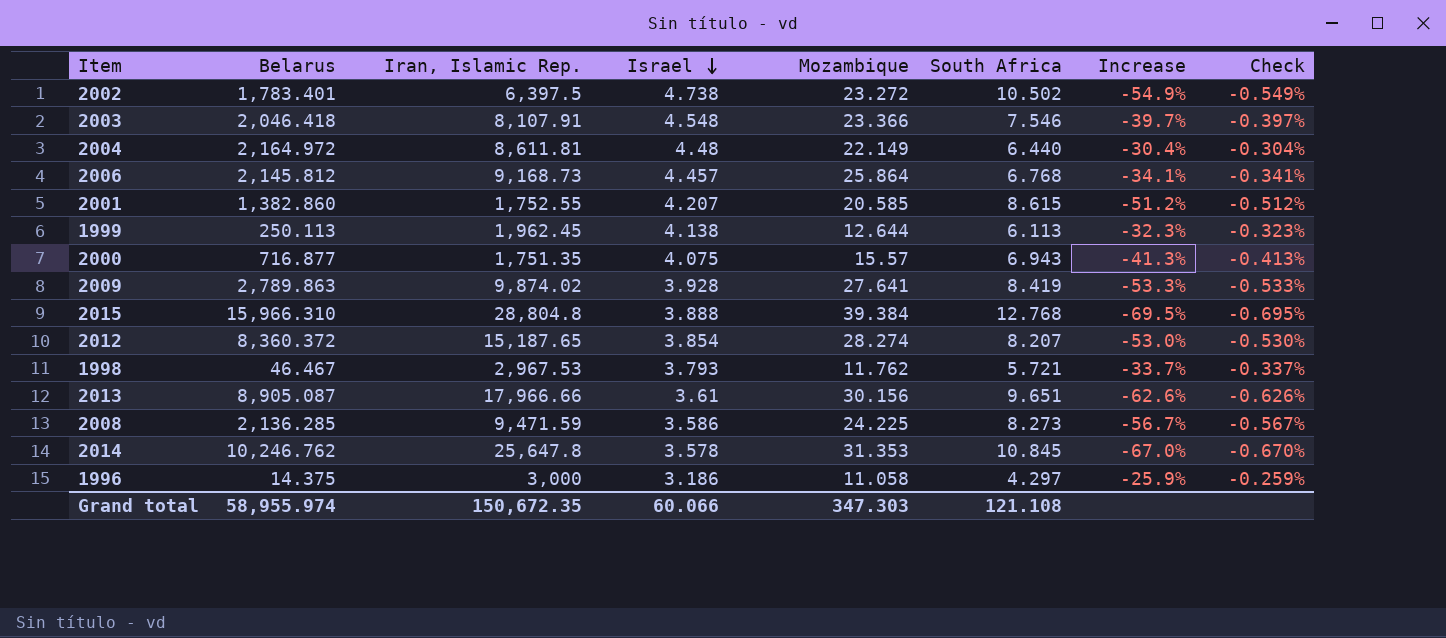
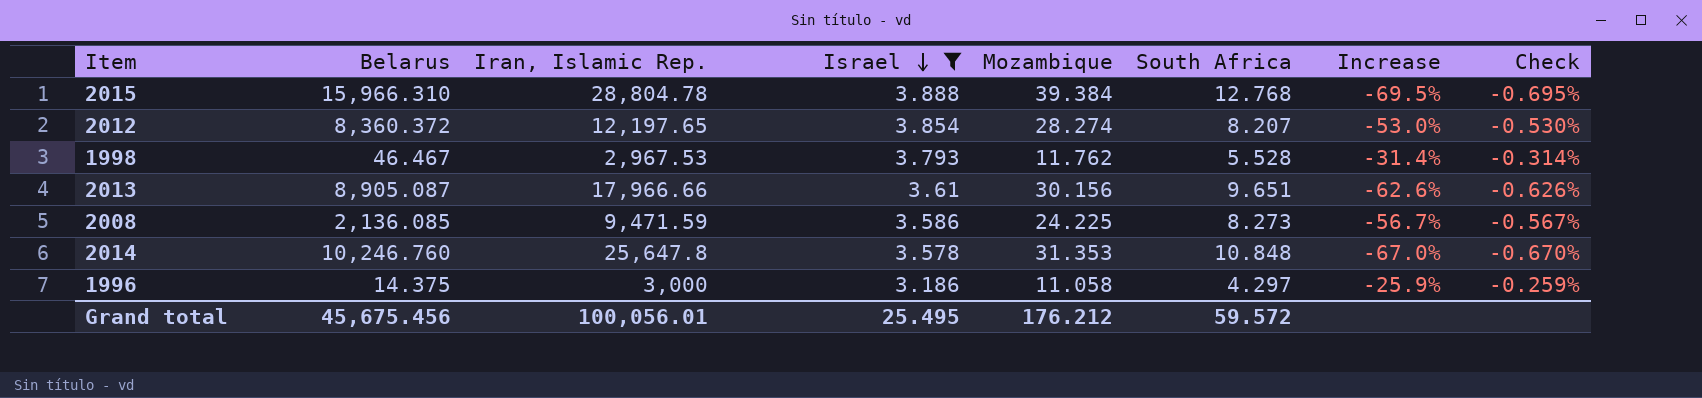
filter: none -> Israel <= 3.888
2015 | Iran, Islamic Rep.: 28,804.8 -> 28,804.78
2012 | Iran, Islamic Rep.: 15,187.65 -> 12,197.65
1998 | South Africa: 5.721 -> 5.528
1998 | Increase: -33.7% -> -31.4%
1998 | Check: -0.337% -> -0.314%
2008 | Belarus: 2,136.285 -> 2,136.085
2014 | Belarus: 10,246.762 -> 10,246.760
2014 | South Africa: 10.845 -> 10.848
Grand total | Belarus: 58,955.974 -> 45,675.456
Grand total | Iran, Islamic Rep.: 150,672.35 -> 100,056.01
Grand total | Israel: 60.066 -> 25.495
Grand total | Mozambique: 347.303 -> 176.212
Grand total | South Africa: 121.108 -> 59.572

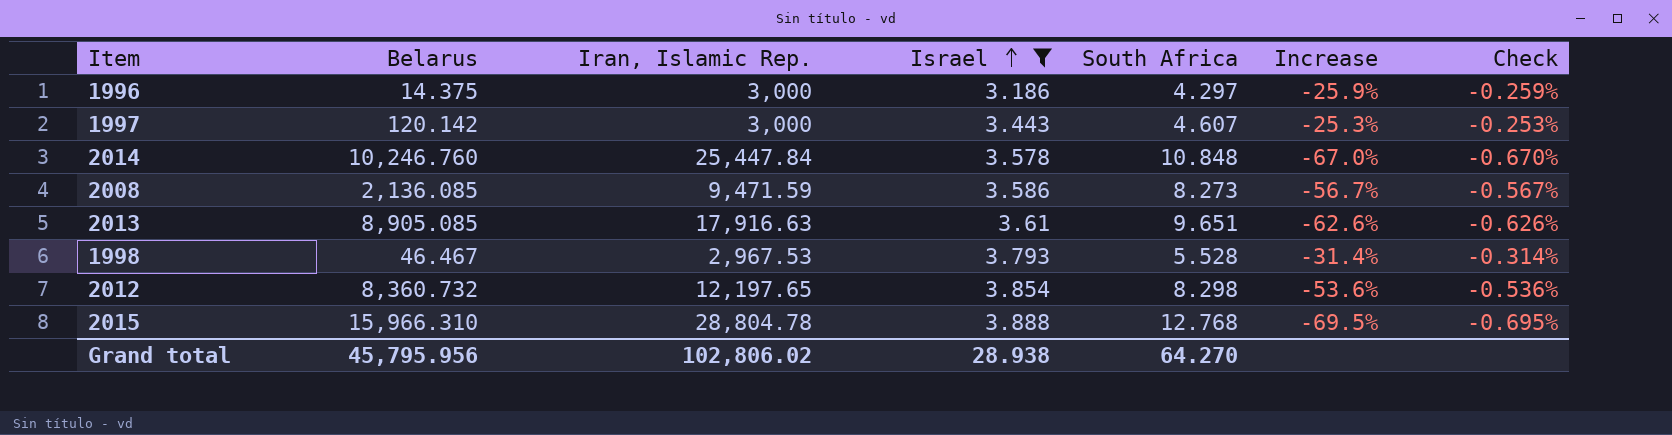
row order: Israel descending -> Israel ascending
column Mozambique | position: 5 -> none
row 1997: none -> 120.142 | 3,000 | 3.443 | 4.607 | -25.3% | -0.253%
2014 | Iran, Islamic Rep.: 25,647.8 -> 25,447.84
2013 | Belarus: 8,905.087 -> 8,905.085
2013 | Iran, Islamic Rep.: 17,966.66 -> 17,916.63
2012 | Belarus: 8,360.372 -> 8,360.732
2012 | South Africa: 8.207 -> 8.298
2012 | Increase: -53.0% -> -53.6%
2012 | Check: -0.530% -> -0.536%
Grand total | Belarus: 45,675.456 -> 45,795.956
Grand total | Iran, Islamic Rep.: 100,056.01 -> 102,806.02
Grand total | Israel: 25.495 -> 28.938
Grand total | South Africa: 59.572 -> 64.270

